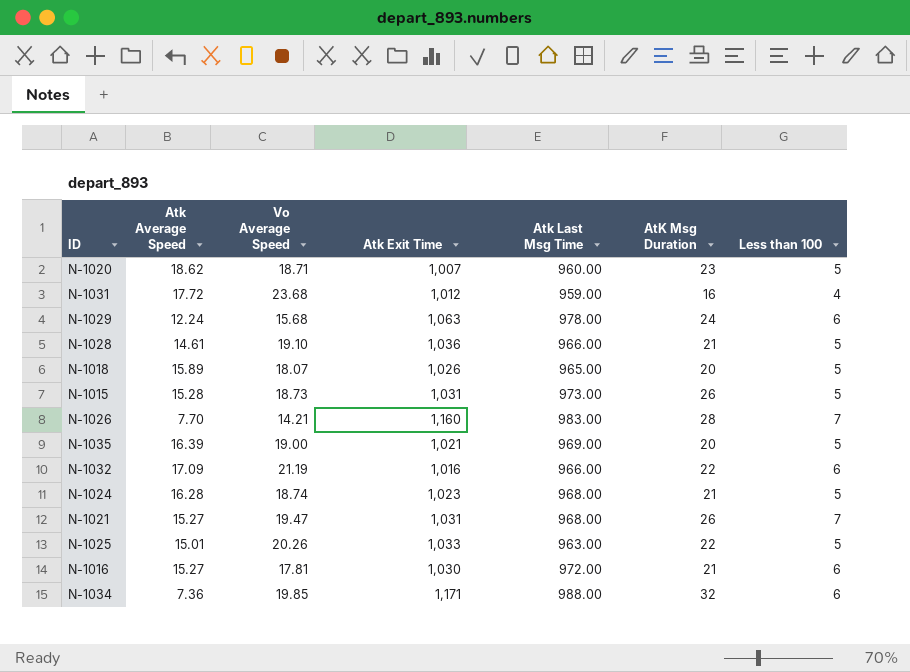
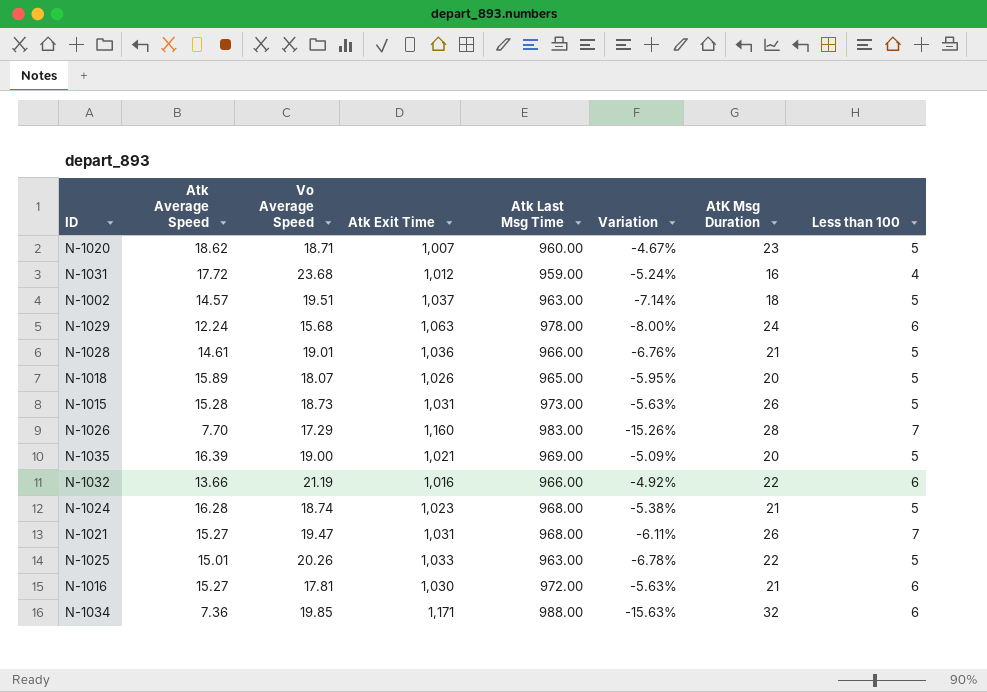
column Variation | formula: none -> ([Atk Last Msg Time] - [Atk Exit Time]) / [Atk Exit Time]
row N-1002: none -> 14.57 | 19.51 | 1,037 | 963.00 | -7.14% | 18 | 5
N-1028 | Vo Average Speed: 19.10 -> 19.01
N-1026 | Vo Average Speed: 14.21 -> 17.29
N-1032 | Atk Average Speed: 17.09 -> 13.66

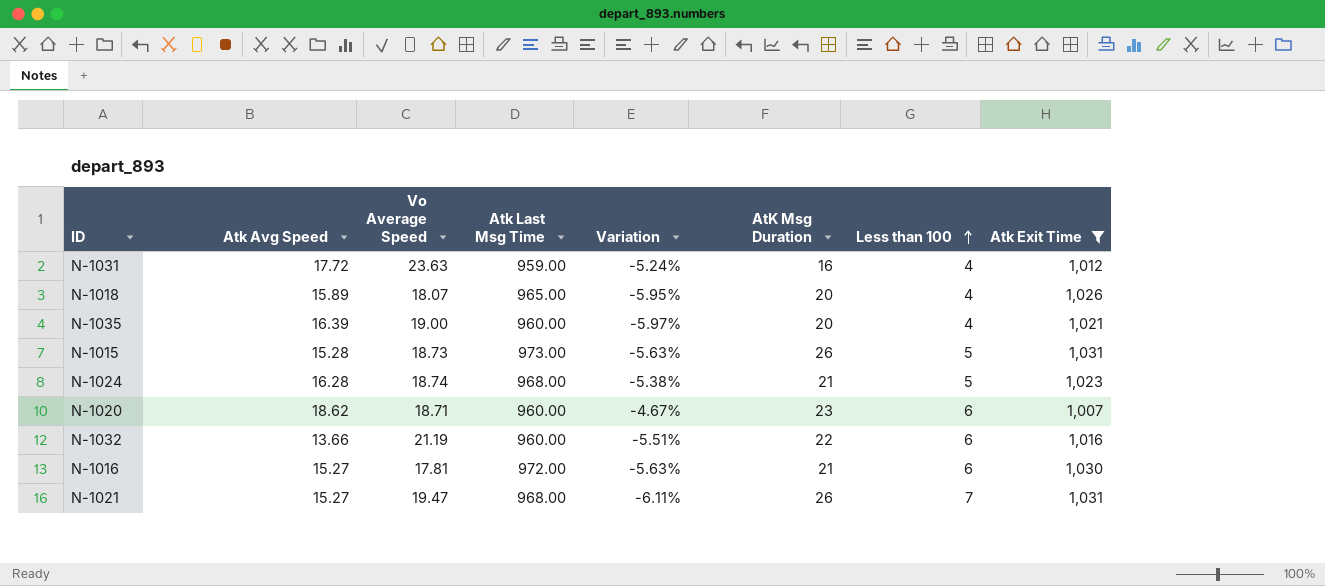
filter: none -> Atk Exit Time <= 1,031
row order: none -> Less than 100 ascending
column name: Atk Average Speed -> Atk Avg Speed
column Atk Exit Time | position: 4 -> 8
N-1031 | Vo Average Speed: 23.68 -> 23.63
N-1018 | Less than 100: 5 -> 4
N-1035 | Atk Last Msg Time: 969.00 -> 960.00
N-1035 | Variation: -5.09% -> -5.97%
N-1035 | Less than 100: 5 -> 4
N-1020 | Less than 100: 5 -> 6
N-1032 | Atk Last Msg Time: 966.00 -> 960.00
N-1032 | Variation: -4.92% -> -5.51%

